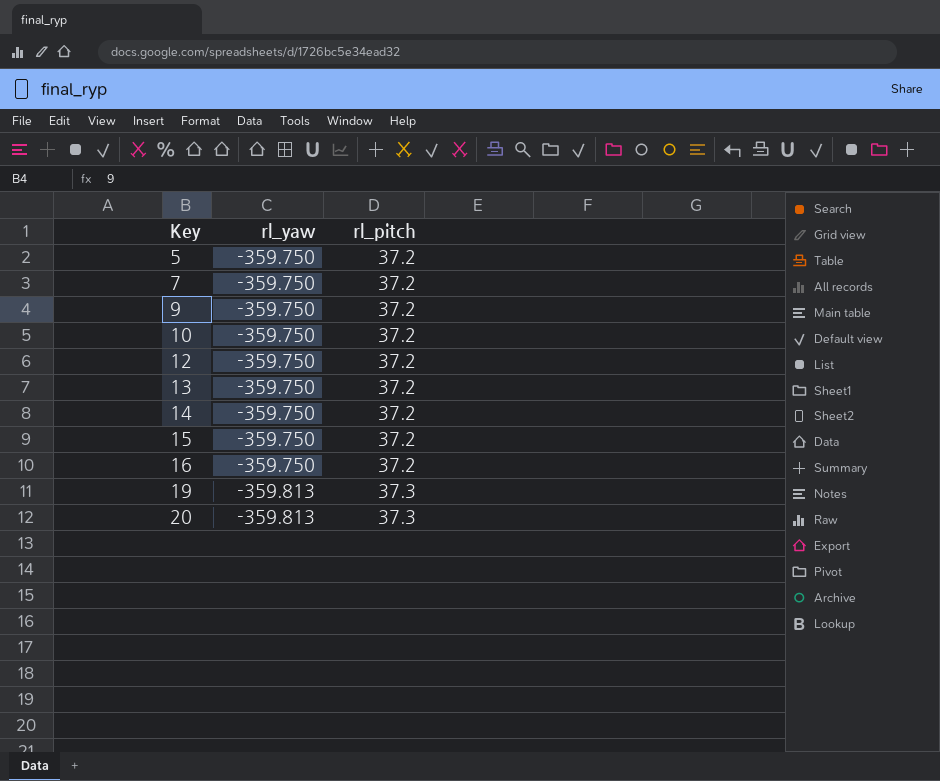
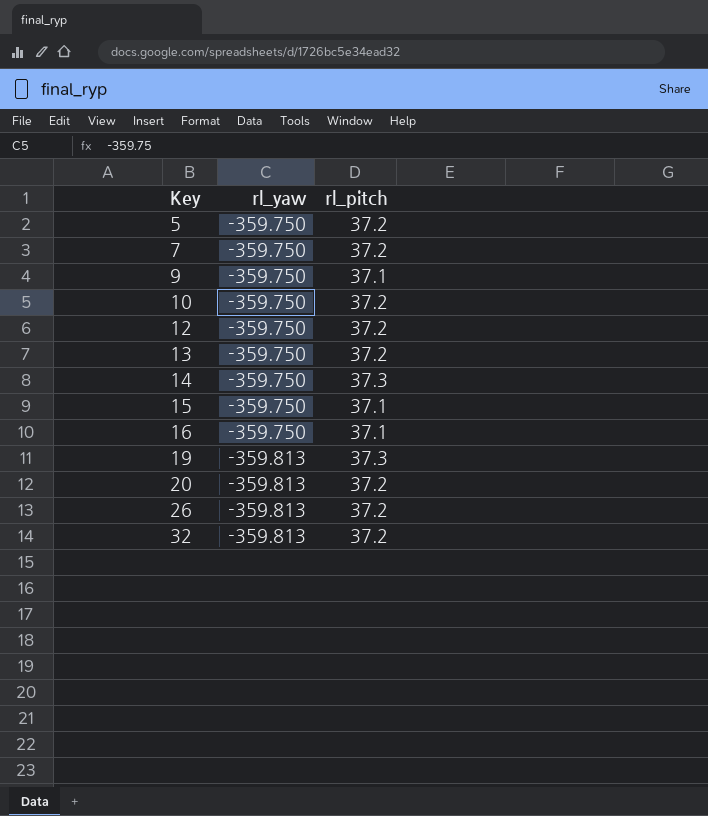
9 | rl_pitch: 37.2 -> 37.1
14 | rl_pitch: 37.2 -> 37.3
15 | rl_pitch: 37.2 -> 37.1
16 | rl_pitch: 37.2 -> 37.1
20 | rl_pitch: 37.3 -> 37.2
row 26: none -> -359.813 | 37.2
row 32: none -> -359.813 | 37.2

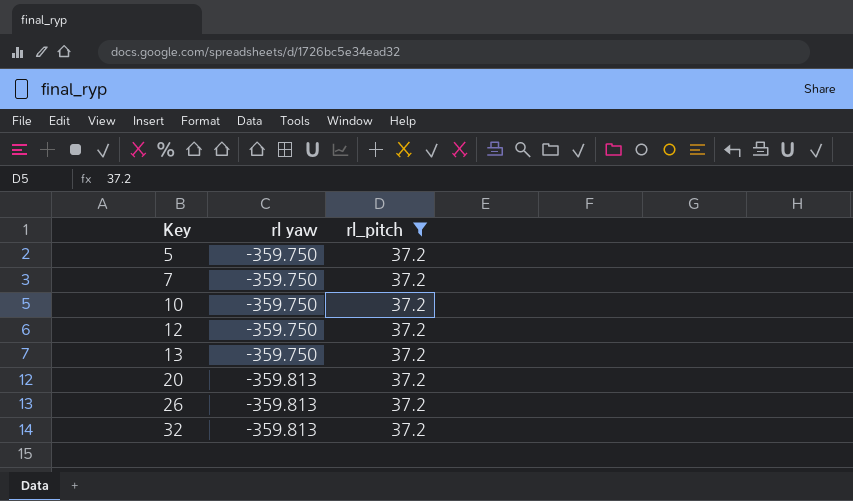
filter: none -> rl_pitch = 37.2
column name: rl_yaw -> rl yaw

